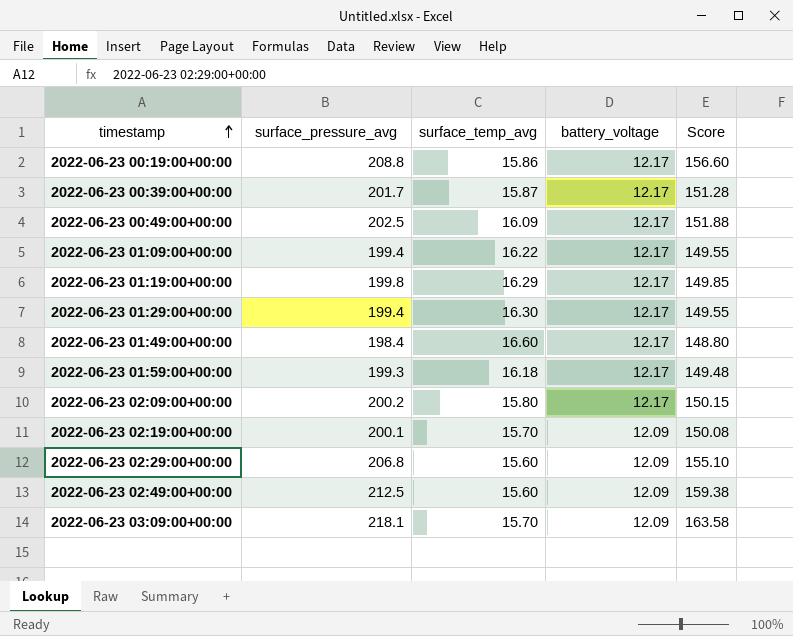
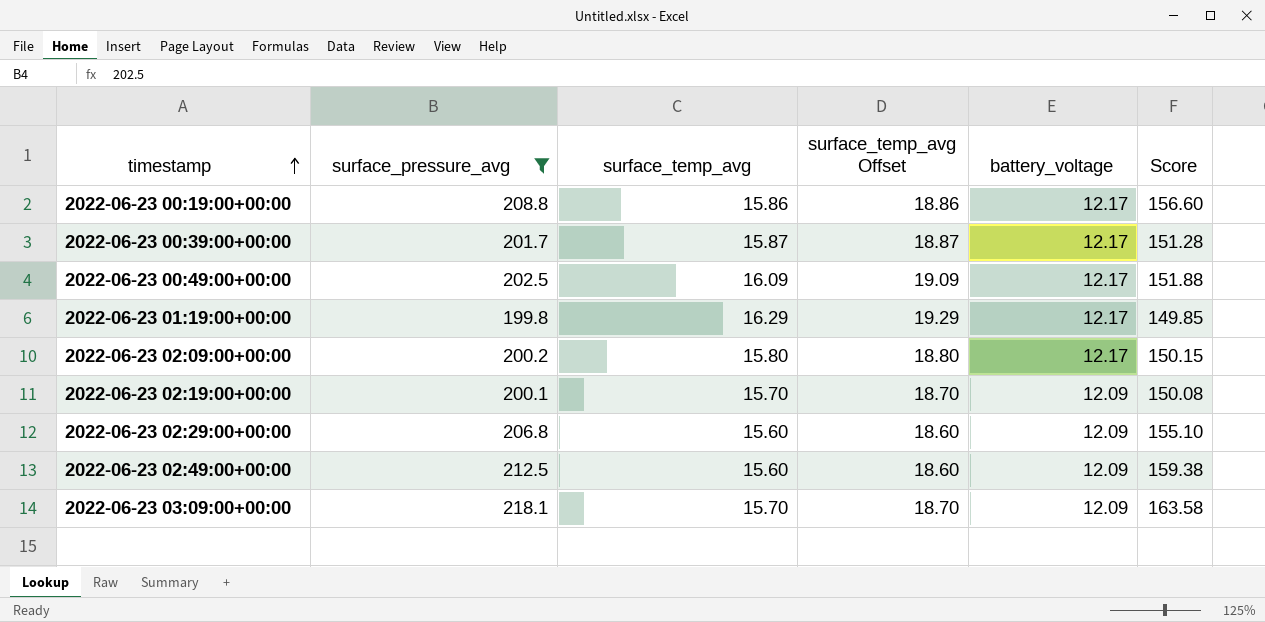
filter: none -> surface_pressure_avg >= 199.8
column surface_temp_avg Offset | formula: none -> [surface_temp_avg] + 3

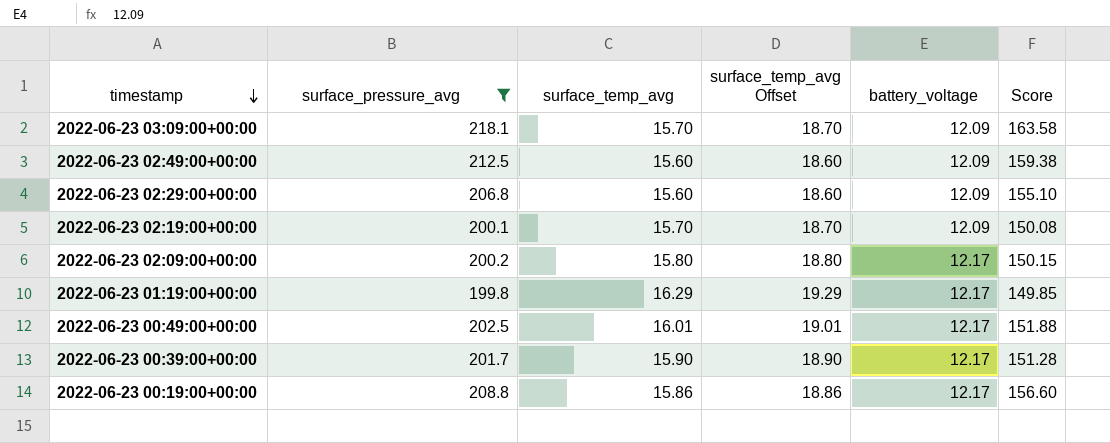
row order: timestamp ascending -> timestamp descending
2022-06-23 00:49:00+00:00 | surface_temp_avg: 16.09 -> 16.01
2022-06-23 00:49:00+00:00 | surface_temp_avg Offset: 19.09 -> 19.01
2022-06-23 00:39:00+00:00 | surface_temp_avg: 15.87 -> 15.90
2022-06-23 00:39:00+00:00 | surface_temp_avg Offset: 18.87 -> 18.90

